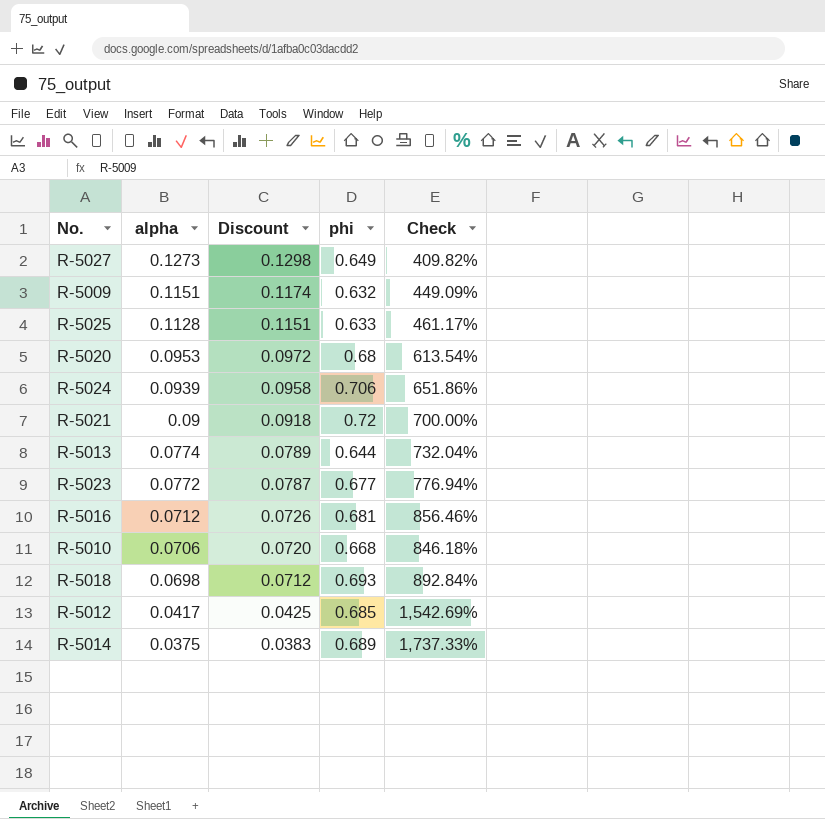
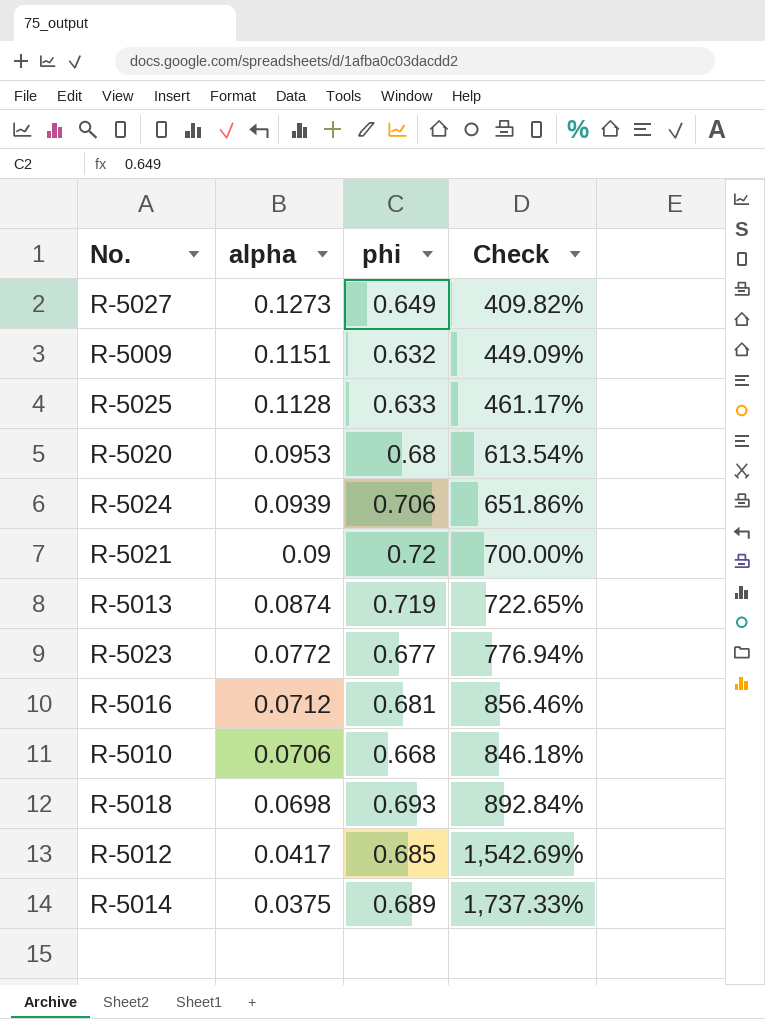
column Discount | formula: [alpha] * 1.02 -> none
R-5013 | alpha: 0.0774 -> 0.0874
R-5013 | phi: 0.644 -> 0.719
R-5013 | Check: 732.04% -> 722.65%

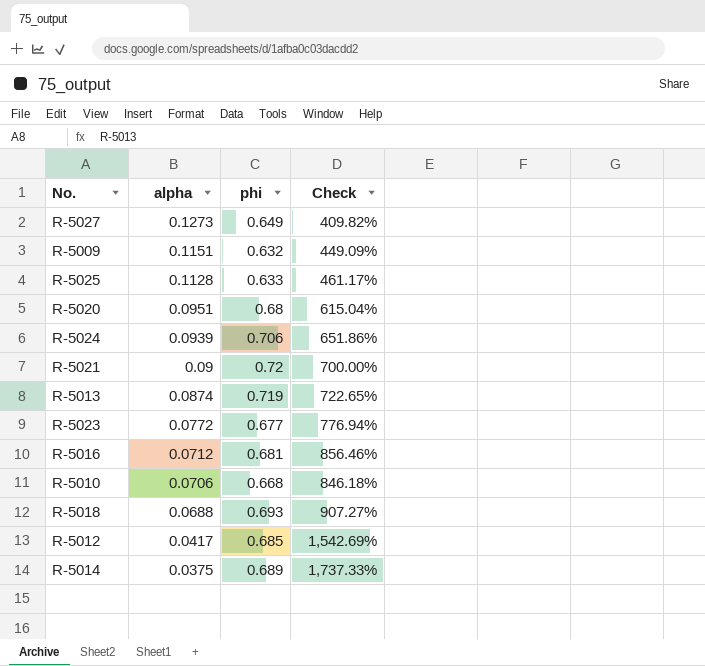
R-5020 | alpha: 0.0953 -> 0.0951
R-5020 | Check: 613.54% -> 615.04%
R-5018 | alpha: 0.0698 -> 0.0688
R-5018 | Check: 892.84% -> 907.27%

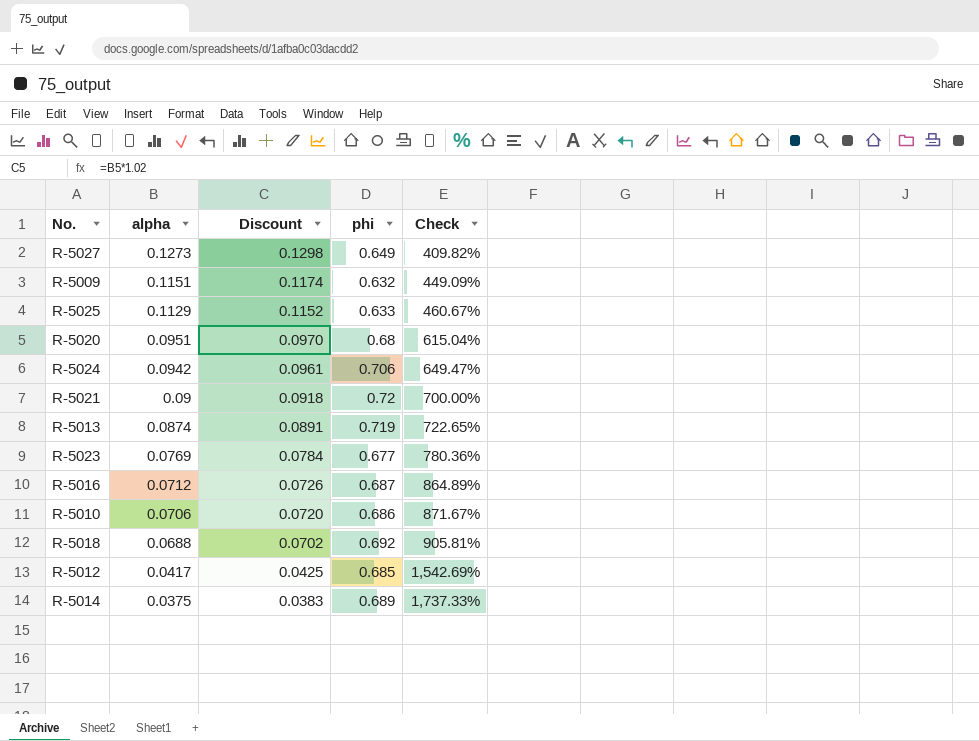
column Discount | formula: none -> [alpha] * 1.02
R-5025 | alpha: 0.1128 -> 0.1129
R-5025 | Check: 461.17% -> 460.67%
R-5024 | alpha: 0.0939 -> 0.0942
R-5024 | Check: 651.86% -> 649.47%
R-5023 | alpha: 0.0772 -> 0.0769
R-5023 | Check: 776.94% -> 780.36%
R-5016 | phi: 0.681 -> 0.687
R-5016 | Check: 856.46% -> 864.89%
R-5010 | phi: 0.668 -> 0.686
R-5010 | Check: 846.18% -> 871.67%
R-5018 | phi: 0.693 -> 0.692
R-5018 | Check: 907.27% -> 905.81%

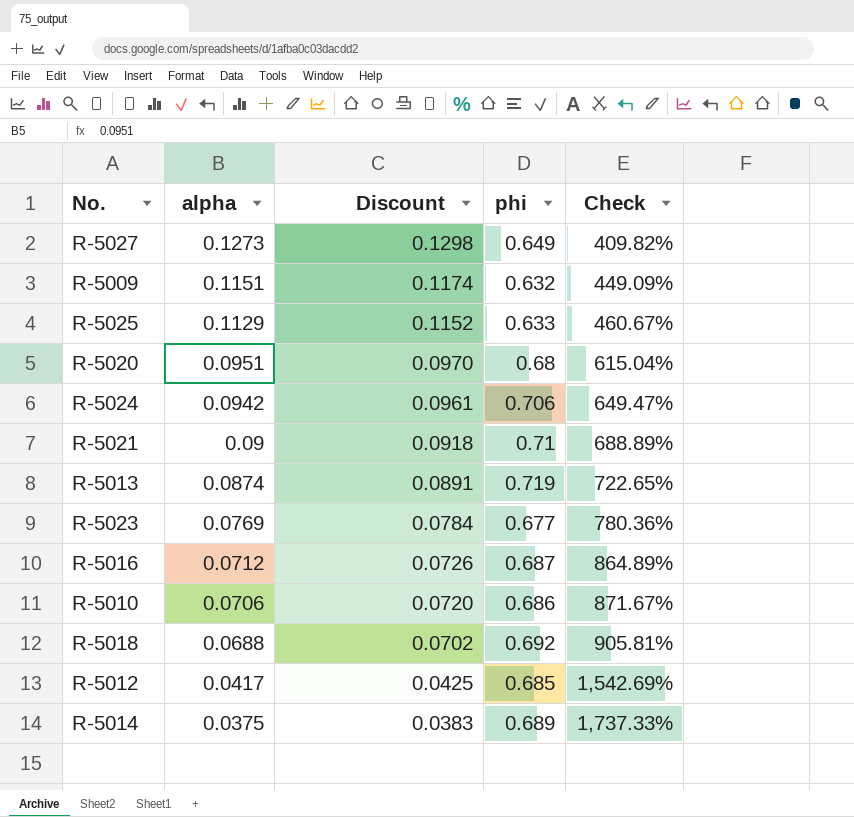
R-5021 | phi: 0.72 -> 0.71
R-5021 | Check: 700.00% -> 688.89%

